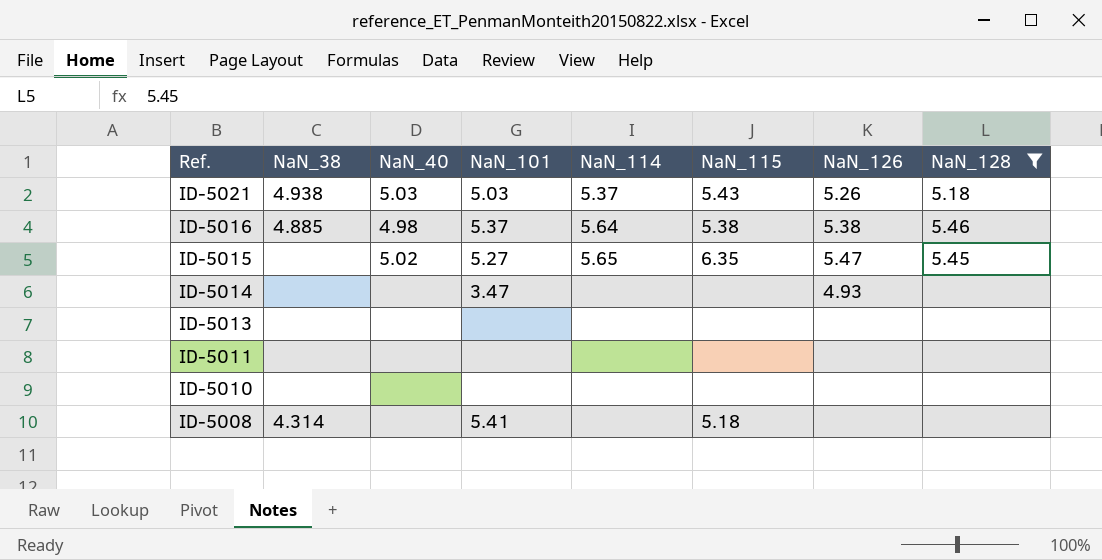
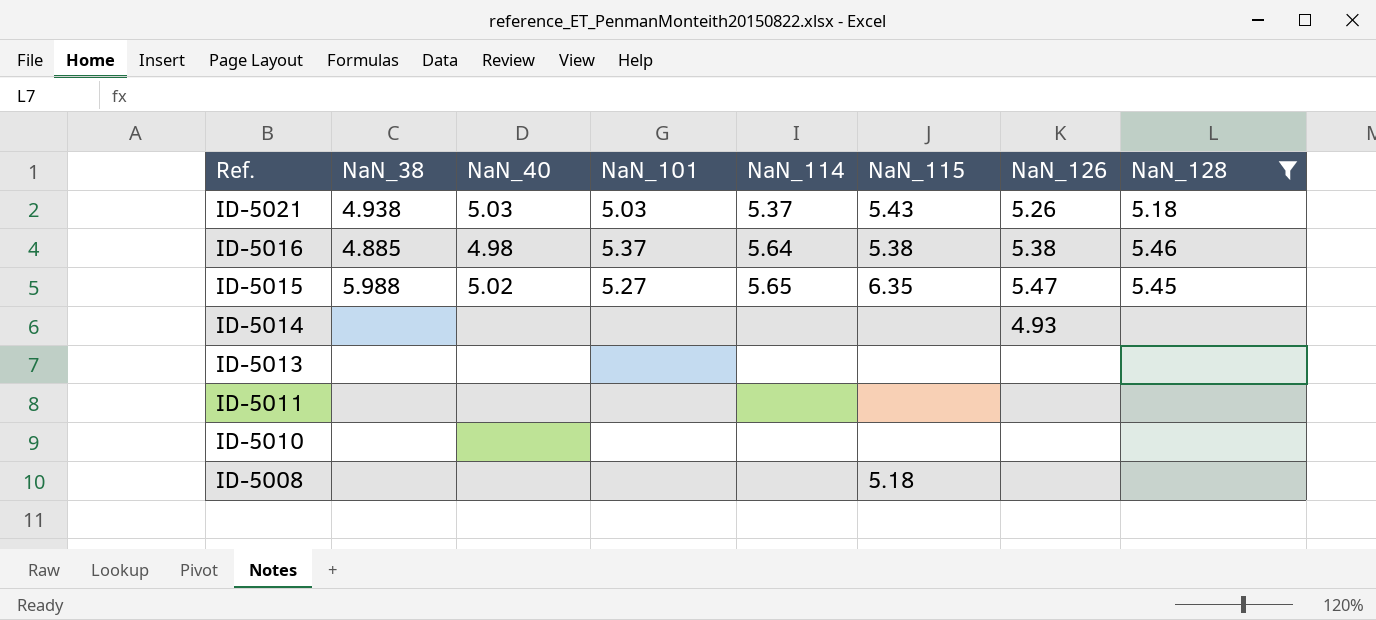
ID-5015 | NaN_38: none -> 5.988
ID-5014 | NaN_101: 3.47 -> none
ID-5008 | NaN_38: 4.314 -> none
ID-5008 | NaN_101: 5.41 -> none

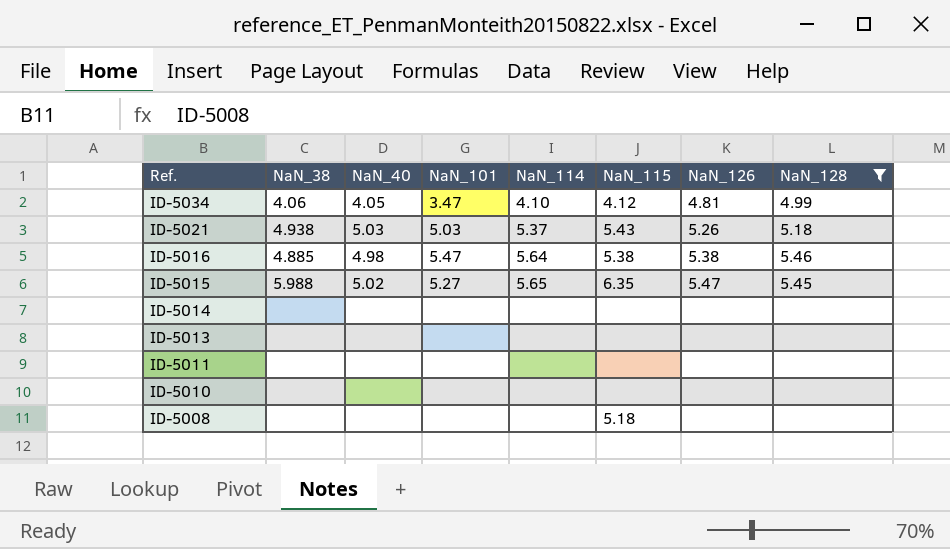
row ID-5034: none -> 4.06 | 4.05 | 3.47 | 4.10 | 4.12 | 4.81 | 4.99
ID-5016 | NaN_101: 5.37 -> 5.47
ID-5014 | NaN_126: 4.93 -> none

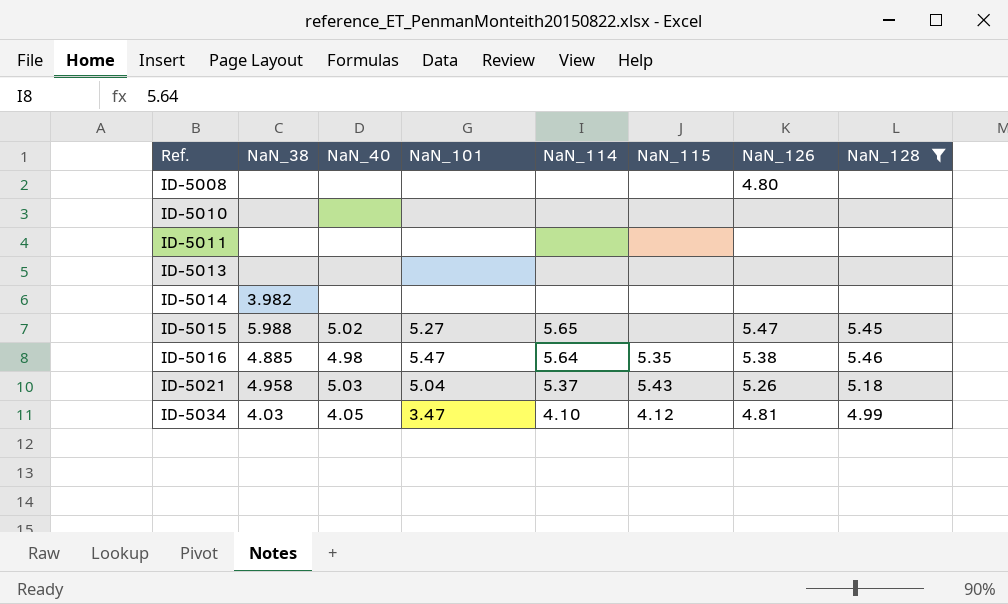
row order: Ref. descending -> Ref. ascending
ID-5008 | NaN_115: 5.18 -> none
ID-5008 | NaN_126: none -> 4.80
ID-5014 | NaN_38: none -> 3.982
ID-5015 | NaN_115: 6.35 -> none
ID-5016 | NaN_115: 5.38 -> 5.35
ID-5021 | NaN_38: 4.938 -> 4.958
ID-5021 | NaN_101: 5.03 -> 5.04
ID-5034 | NaN_38: 4.06 -> 4.03

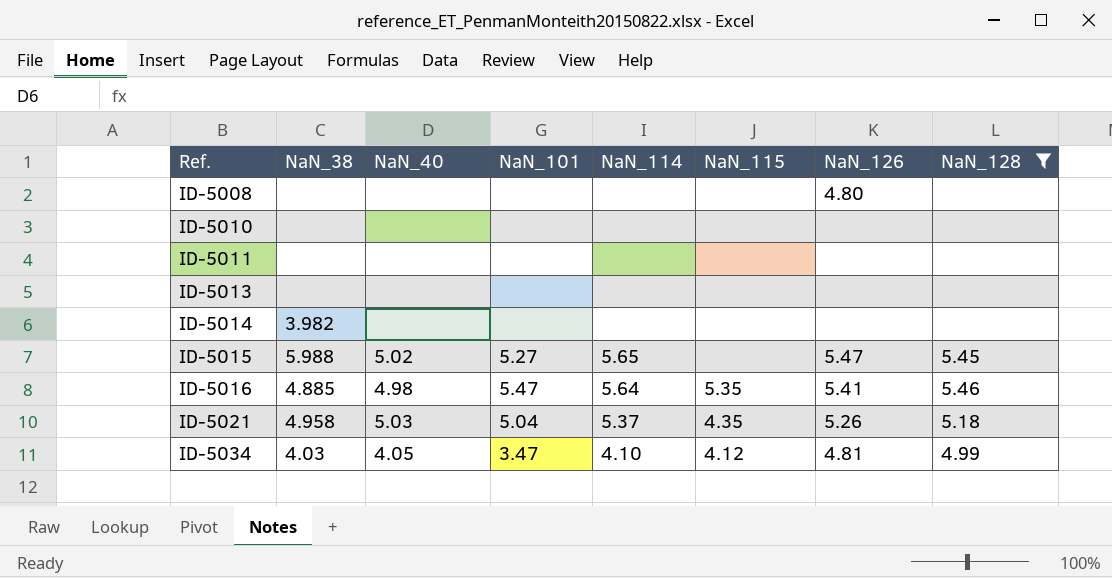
ID-5016 | NaN_126: 5.38 -> 5.41
ID-5021 | NaN_115: 5.43 -> 4.35

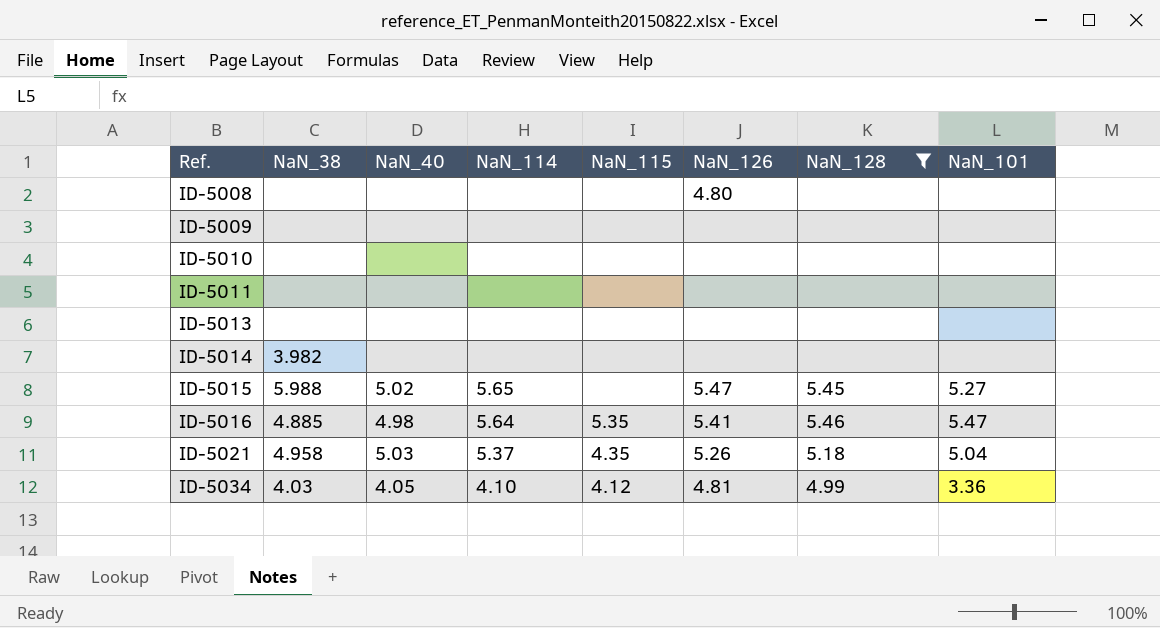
column NaN_101 | position: 4 -> 8
row ID-5009: none -> none | none | none | none | none | none | none
ID-5034 | NaN_101: 3.47 -> 3.36

